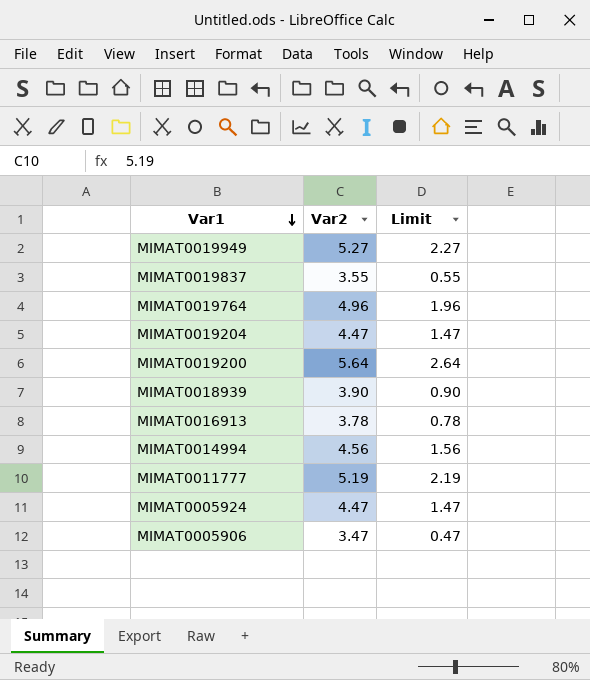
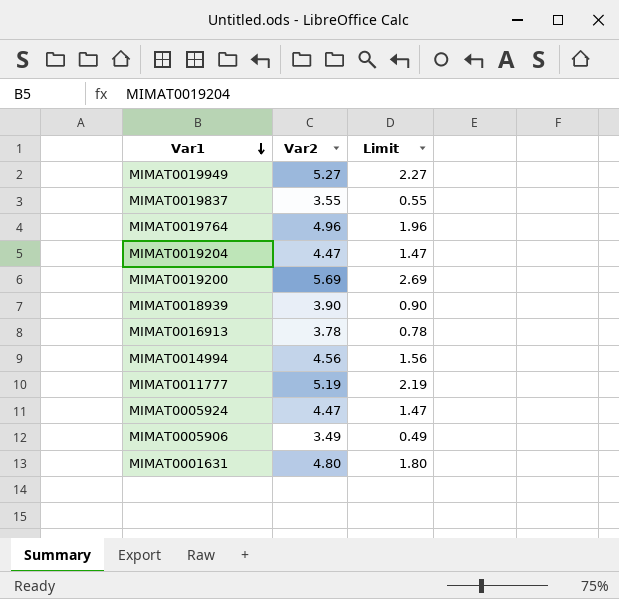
MIMAT0019200 | Var2: 5.64 -> 5.69
MIMAT0019200 | Limit: 2.64 -> 2.69
MIMAT0005906 | Var2: 3.47 -> 3.49
MIMAT0005906 | Limit: 0.47 -> 0.49
row MIMAT0001631: none -> 4.80 | 1.80

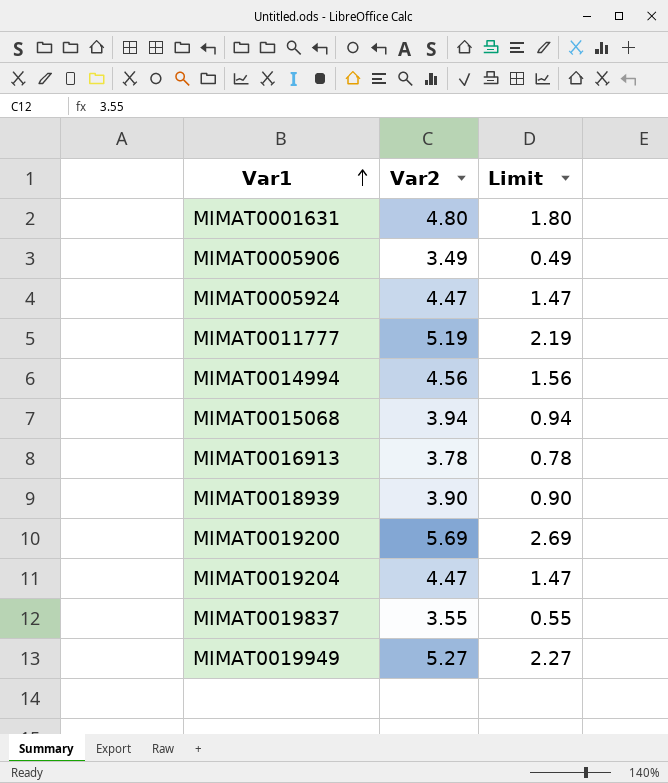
row order: Var1 descending -> Var1 ascending
row MIMAT0019764: 4.96 | 1.96 -> none
row MIMAT0015068: none -> 3.94 | 0.94

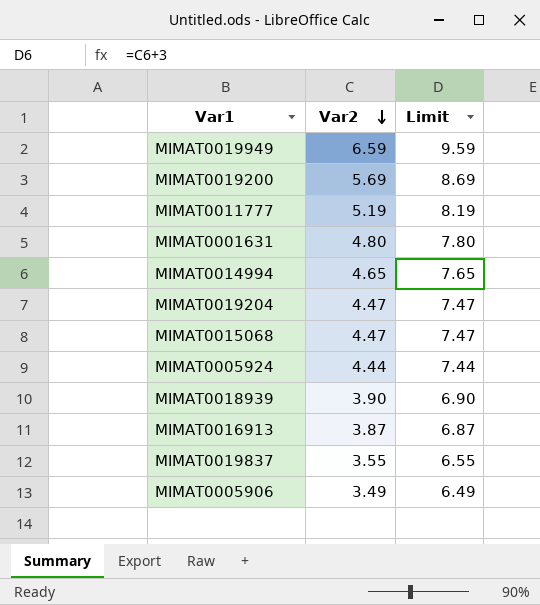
row order: Var1 ascending -> Var2 descending
column Limit | formula: [Var2] - 3 -> [Var2] + 3
MIMAT0019949 | Var2: 5.27 -> 6.59
MIMAT0014994 | Var2: 4.56 -> 4.65
MIMAT0015068 | Var2: 3.94 -> 4.47
MIMAT0005924 | Var2: 4.47 -> 4.44
MIMAT0016913 | Var2: 3.78 -> 3.87

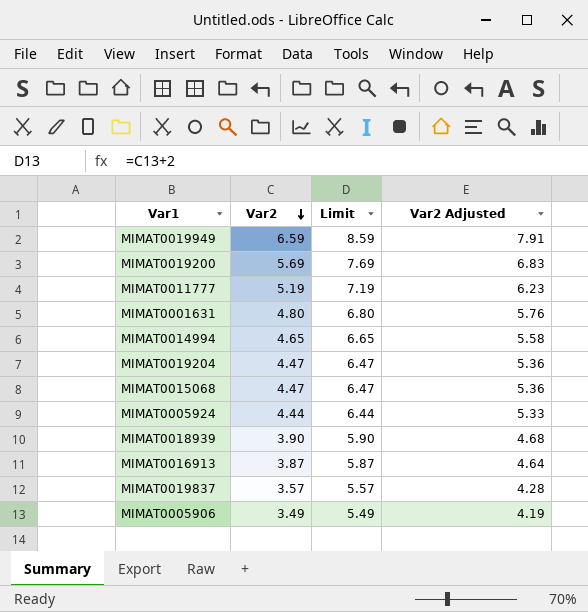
column Limit | formula: [Var2] + 3 -> [Var2] + 2
column Var2 Adjusted | formula: none -> [Var2] * 1.2
MIMAT0019837 | Var2: 3.55 -> 3.57

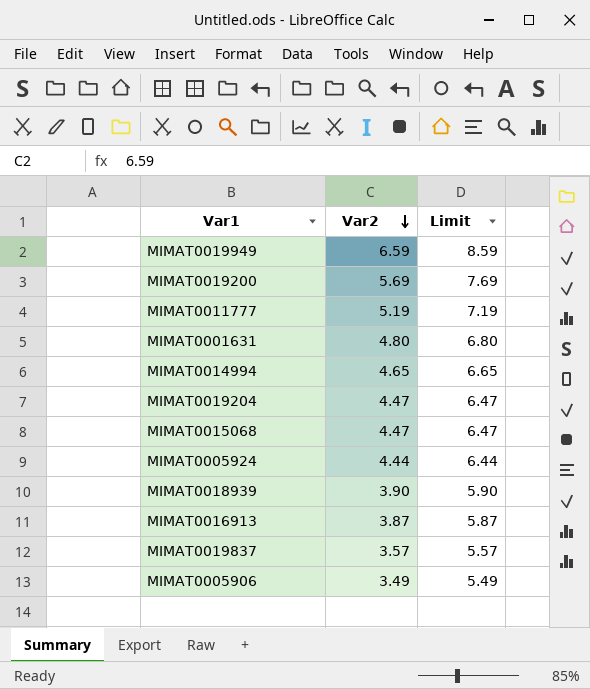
column Var2 Adjusted | formula: [Var2] * 1.2 -> none

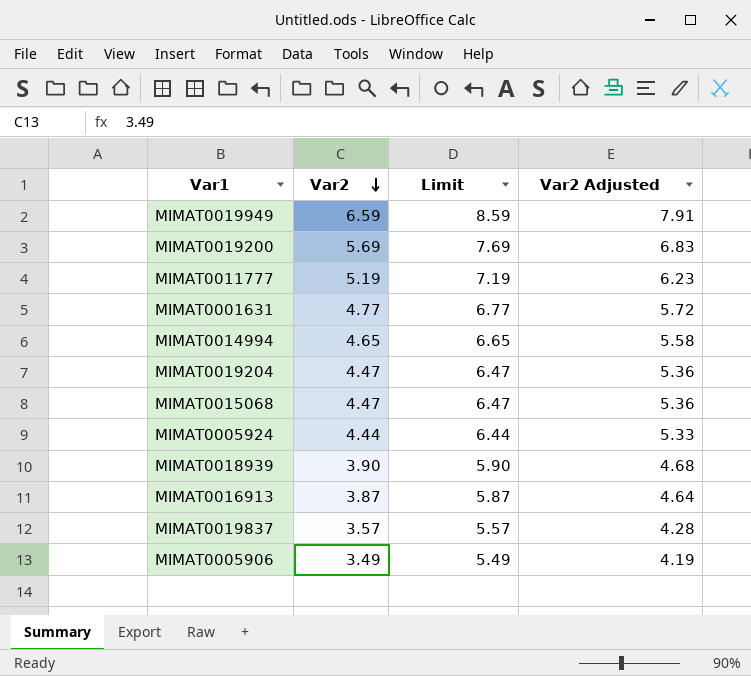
column Var2 Adjusted | formula: none -> [Var2] * 1.2
MIMAT0001631 | Var2: 4.80 -> 4.77
MIMAT0001631 | Limit: 6.80 -> 6.77

